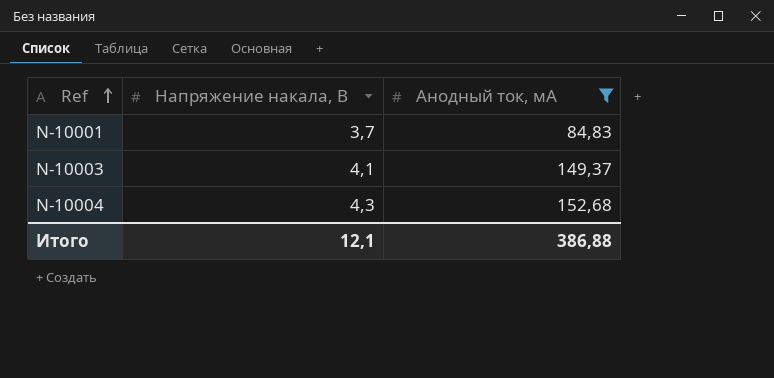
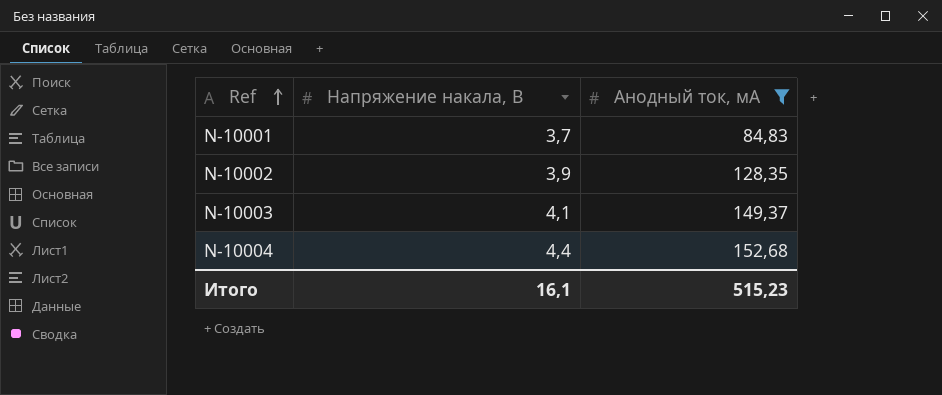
row N-10002: none -> 3,9 | 128,35
N-10004 | Напряжение накала, В: 4,3 -> 4,4
Итого | Напряжение накала, В: 12,1 -> 16,1
Итого | Анодный ток, мА: 386,88 -> 515,23

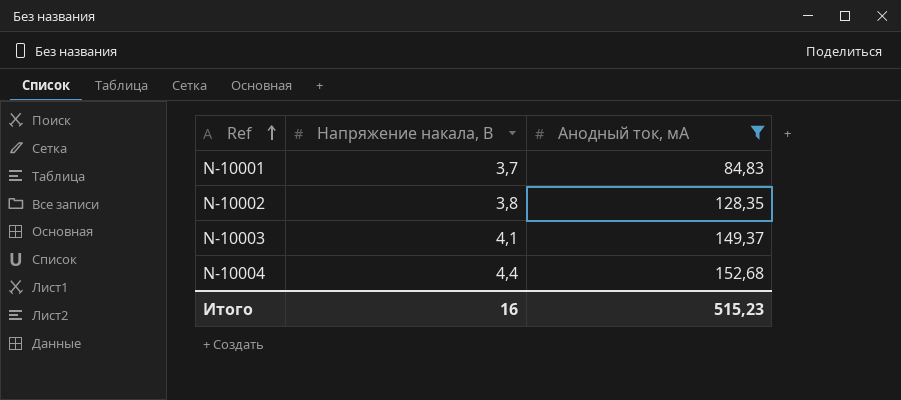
N-10002 | Напряжение накала, В: 3,9 -> 3,8
Итого | Напряжение накала, В: 16,1 -> 16

